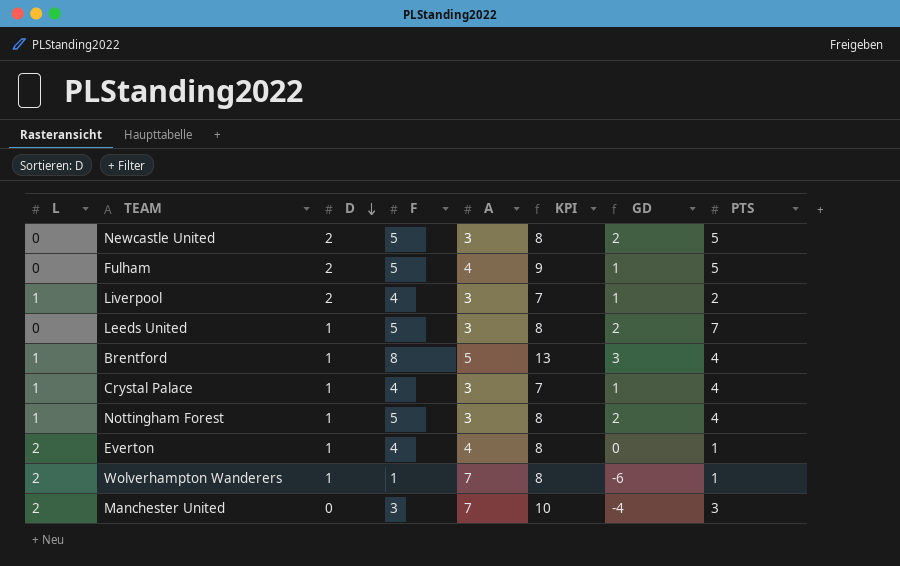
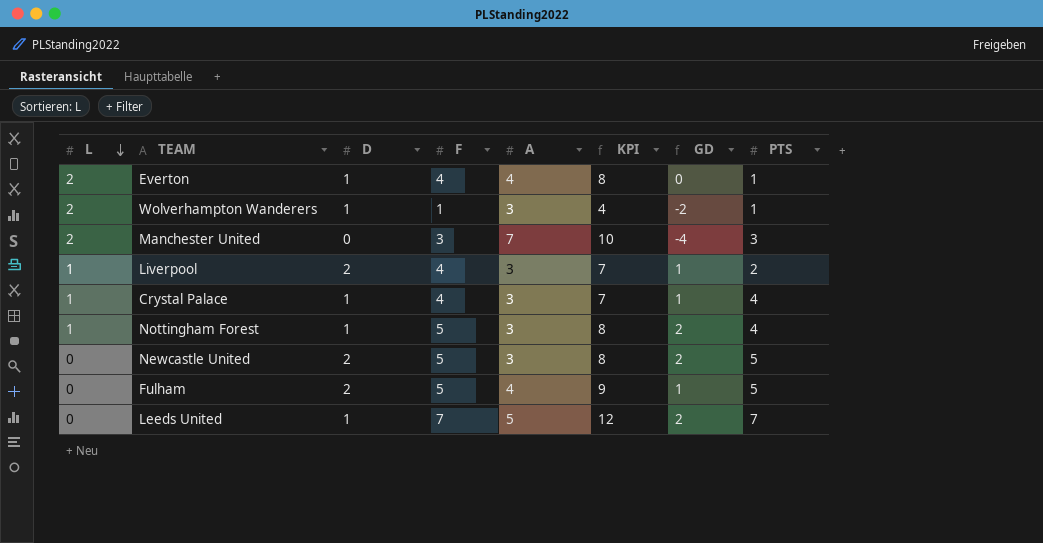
row order: D descending -> L descending
row Brentford: 1 | 1 | 8 | 5 | 13 | 3 | 4 -> none
Wolverhampton Wanderers | A: 7 -> 3
Wolverhampton Wanderers | KPI: 8 -> 4
Wolverhampton Wanderers | GD: -6 -> -2
Leeds United | F: 5 -> 7
Leeds United | A: 3 -> 5
Leeds United | KPI: 8 -> 12

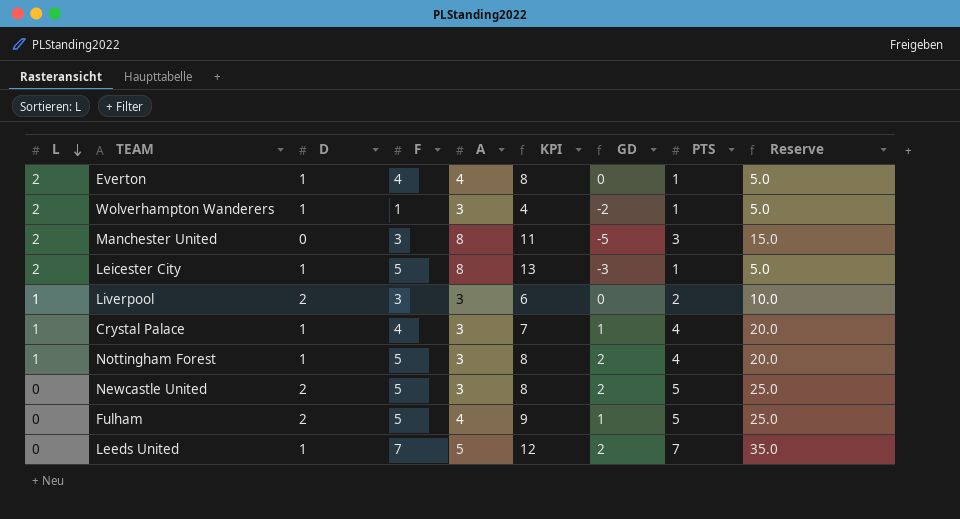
column Reserve | formula: none -> [PTS] * 5
Manchester United | A: 7 -> 8
Manchester United | KPI: 10 -> 11
Manchester United | GD: -4 -> -5
row Leicester City: none -> 2 | 1 | 5 | 8 | 13 | -3 | 1 | 5.0
Liverpool | F: 4 -> 3
Liverpool | KPI: 7 -> 6
Liverpool | GD: 1 -> 0

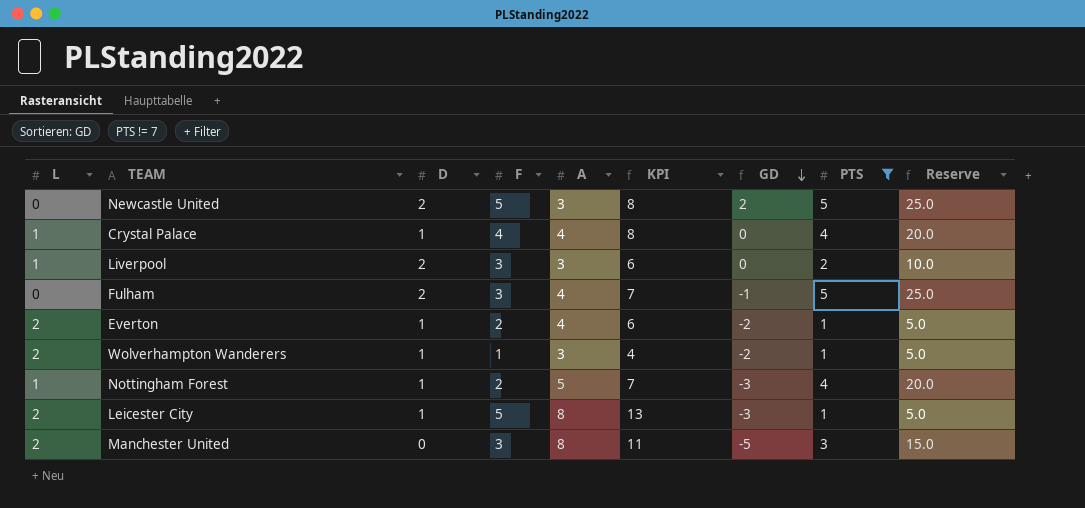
filter: none -> PTS != 7
row order: L descending -> GD descending
Crystal Palace | A: 3 -> 4
Crystal Palace | KPI: 7 -> 8
Crystal Palace | GD: 1 -> 0
Fulham | F: 5 -> 3
Fulham | KPI: 9 -> 7
Fulham | GD: 1 -> -1
Everton | F: 4 -> 2
Everton | KPI: 8 -> 6
Everton | GD: 0 -> -2
Nottingham Forest | F: 5 -> 2
Nottingham Forest | A: 3 -> 5
Nottingham Forest | KPI: 8 -> 7
Nottingham Forest | GD: 2 -> -3

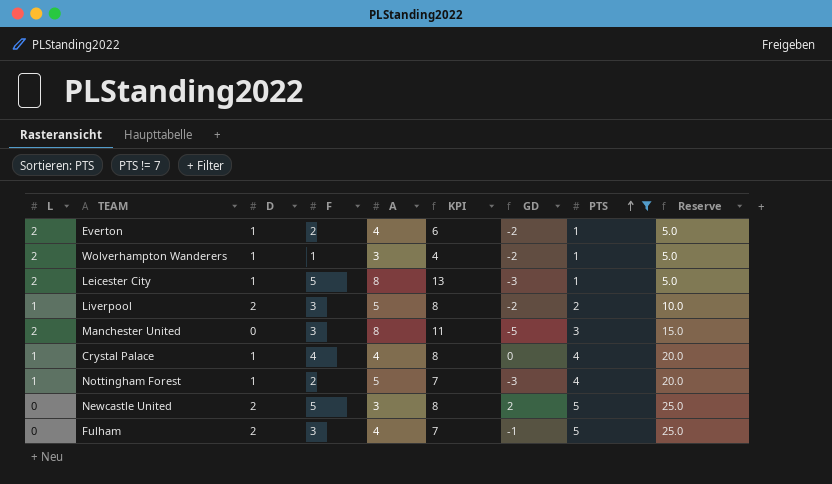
row order: GD descending -> PTS ascending
Liverpool | A: 3 -> 5
Liverpool | KPI: 6 -> 8
Liverpool | GD: 0 -> -2

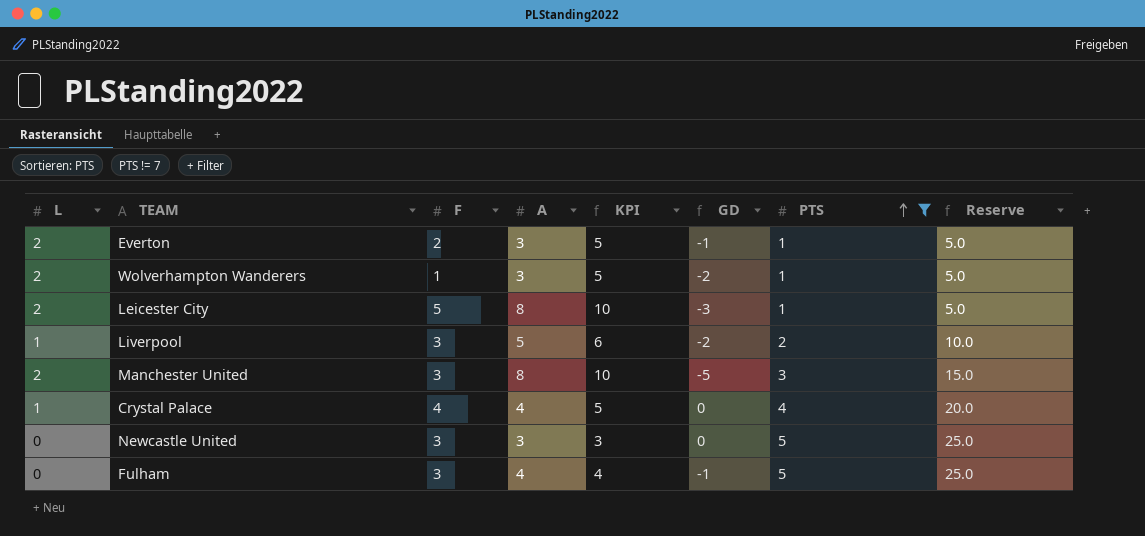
column D | position: 3 -> none
column KPI | formula: [F] + [A] -> [L] + [A]
row Nottingham Forest: 1 | 1 | 2 | 5 | 7 | -3 | 4 | 20.0 -> none
Everton | A: 4 -> 3
Everton | GD: -2 -> -1
Newcastle United | F: 5 -> 3
Newcastle United | GD: 2 -> 0

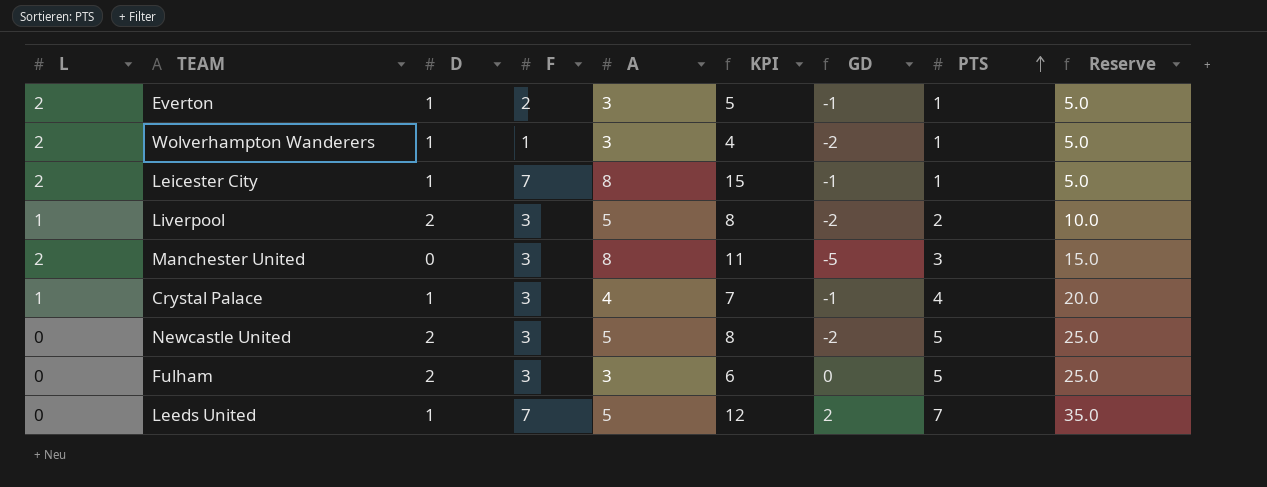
filter: PTS != 7 -> none
column D | position: none -> 3
column KPI | formula: [L] + [A] -> [F] + [A]
Leicester City | F: 5 -> 7
Leicester City | GD: -3 -> -1
Crystal Palace | F: 4 -> 3
Crystal Palace | GD: 0 -> -1
Newcastle United | A: 3 -> 5
Newcastle United | GD: 0 -> -2
Fulham | A: 4 -> 3
Fulham | GD: -1 -> 0

